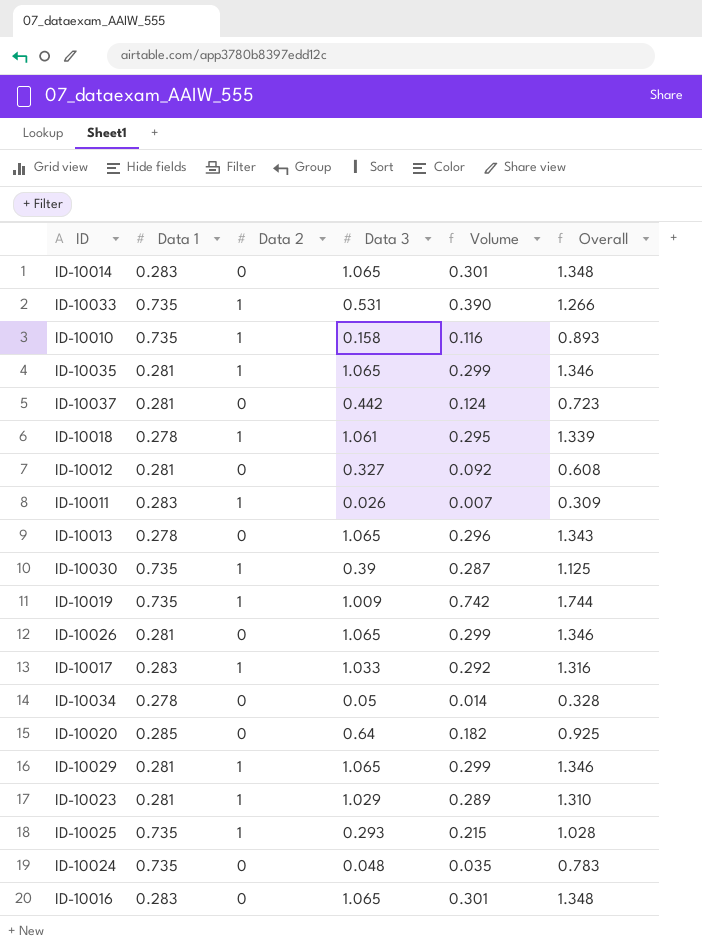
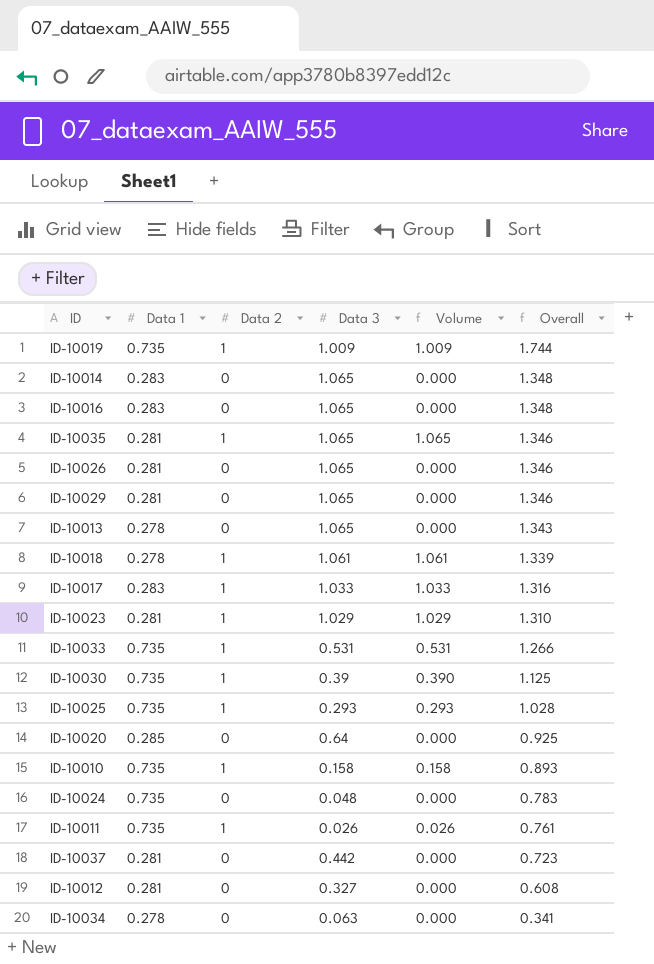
row order: none -> Overall descending
column Volume | formula: [Data 1] * [Data 3] -> [Data 2] * [Data 3]
ID-10029 | Data 2: 1 -> 0
ID-10011 | Data 1: 0.283 -> 0.735
ID-10011 | Overall: 0.309 -> 0.761
ID-10034 | Data 3: 0.05 -> 0.063
ID-10034 | Overall: 0.328 -> 0.341

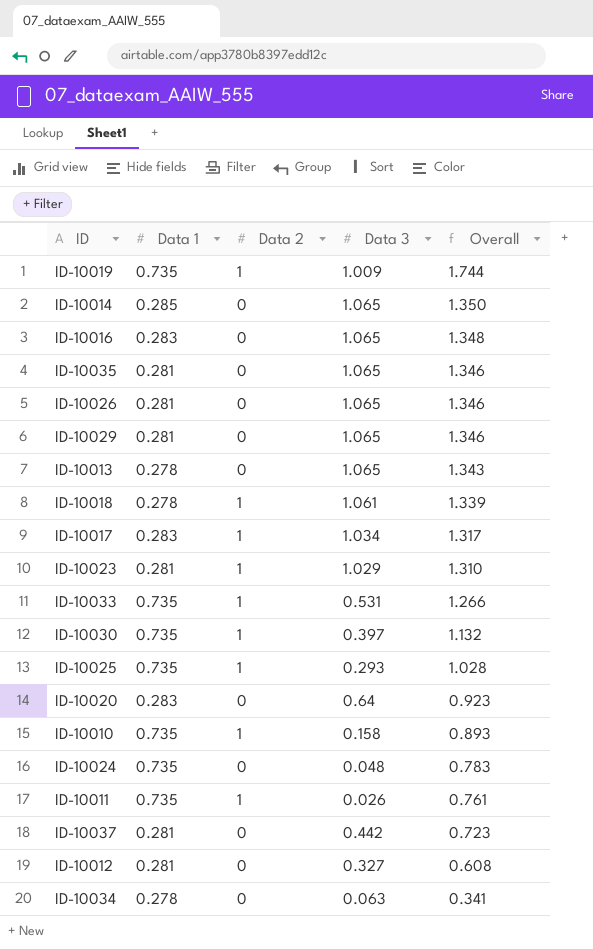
column Volume | formula: [Data 2] * [Data 3] -> none
ID-10014 | Data 1: 0.283 -> 0.285
ID-10014 | Overall: 1.348 -> 1.350
ID-10035 | Data 2: 1 -> 0
ID-10017 | Data 3: 1.033 -> 1.034
ID-10017 | Overall: 1.316 -> 1.317
ID-10030 | Data 3: 0.39 -> 0.397
ID-10030 | Overall: 1.125 -> 1.132
ID-10020 | Data 1: 0.285 -> 0.283
ID-10020 | Overall: 0.925 -> 0.923

